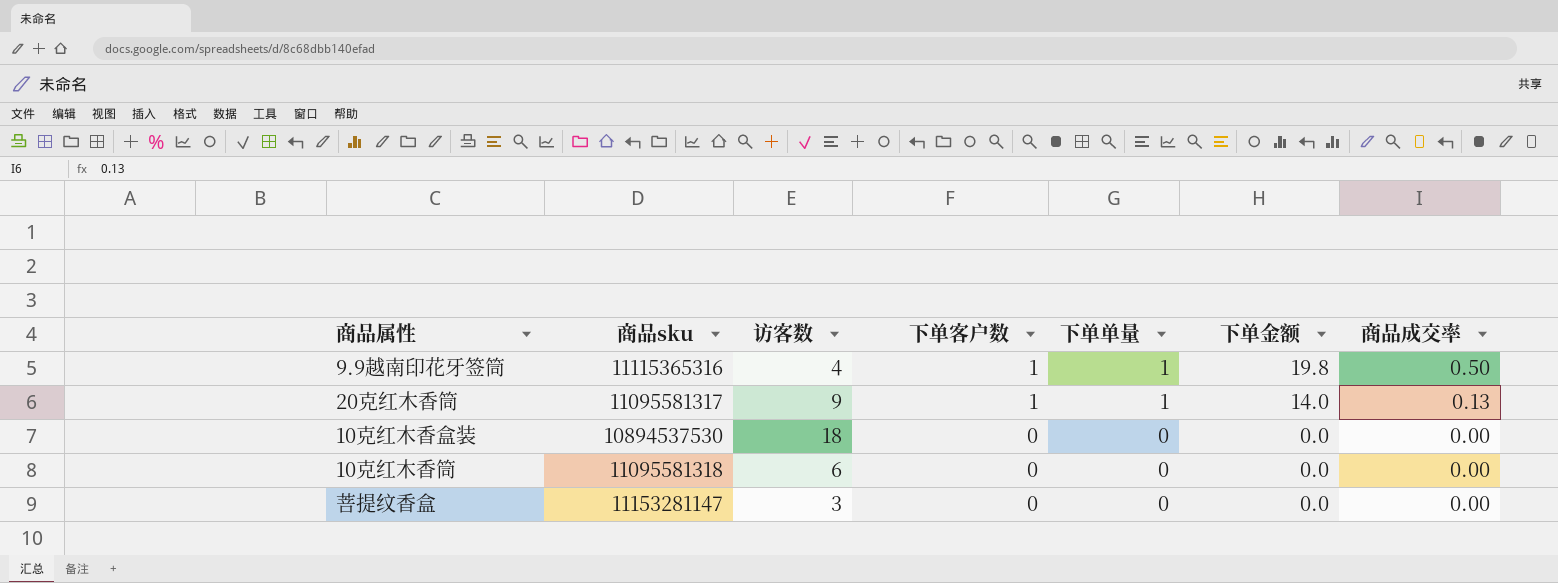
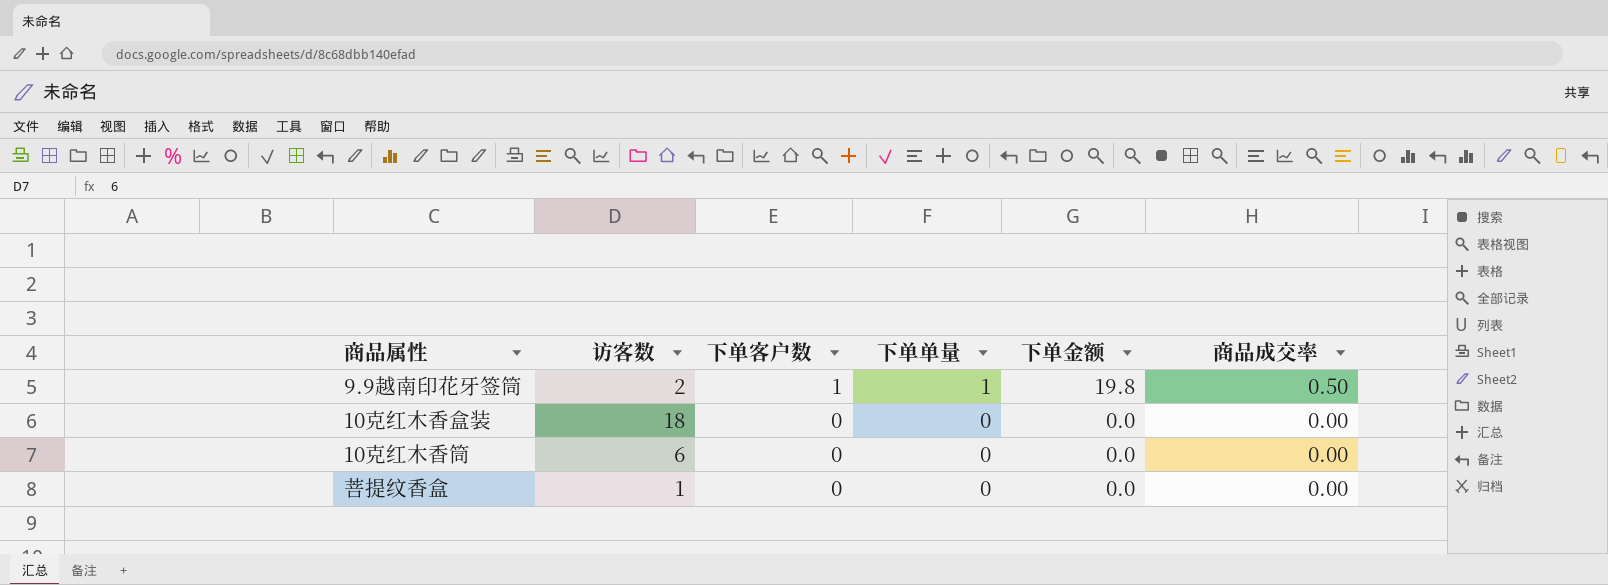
column 商品sku | position: 2 -> none
row 20克红木香筒: 11095581317 | 9 | 1 | 1 | 14.0 | 0.13 -> none
9.9越南印花牙签筒 | 访客数: 4 -> 2
菩提纹香盒 | 访客数: 3 -> 1

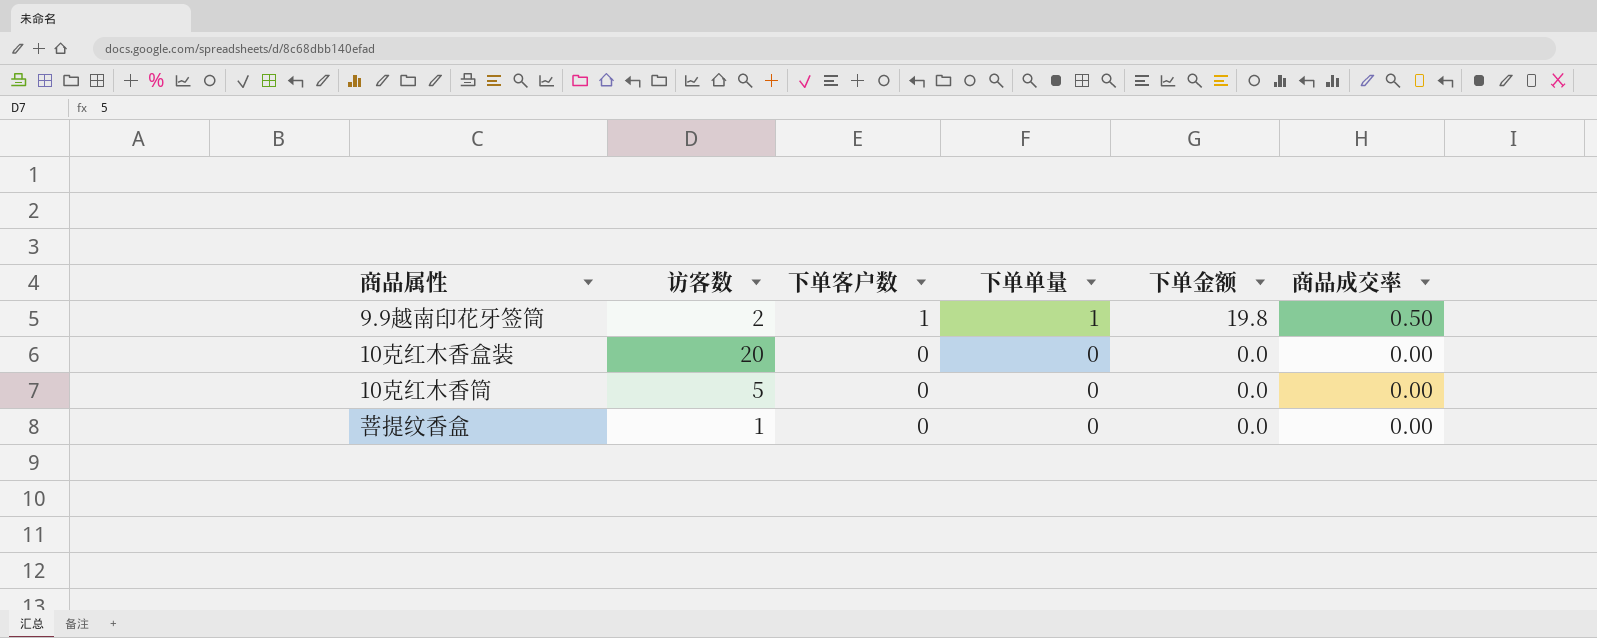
10克红木香盒装 | 访客数: 18 -> 20
10克红木香筒 | 访客数: 6 -> 5

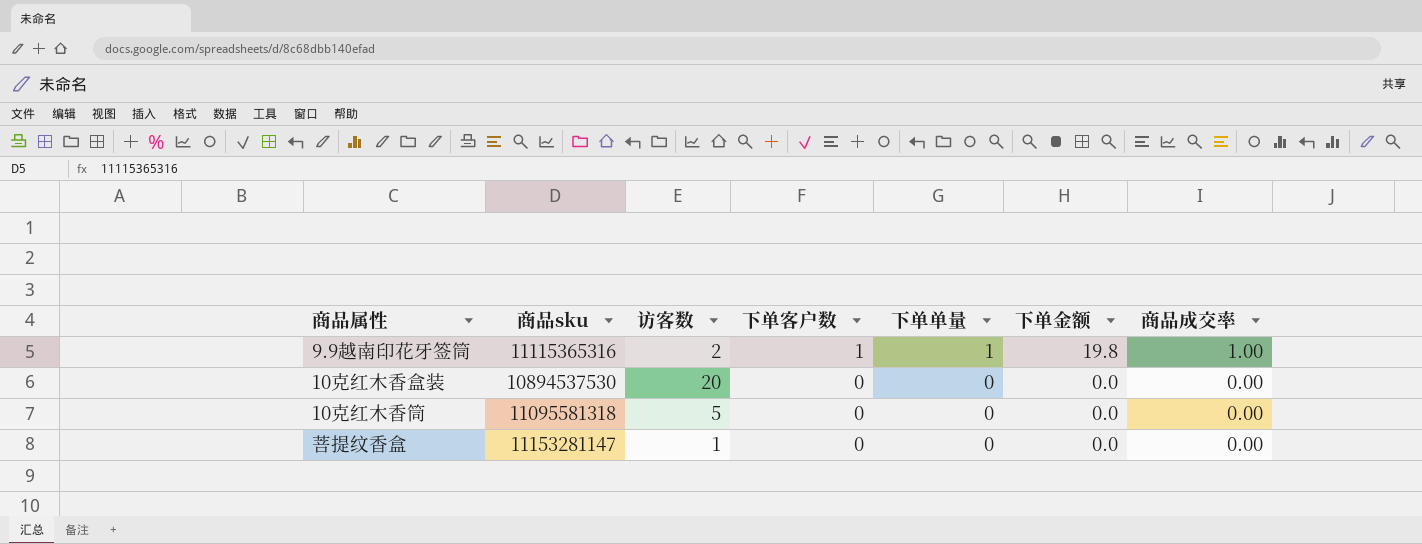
column 商品sku | position: none -> 2
9.9越南印花牙签筒 | 商品成交率: 0.50 -> 1.00

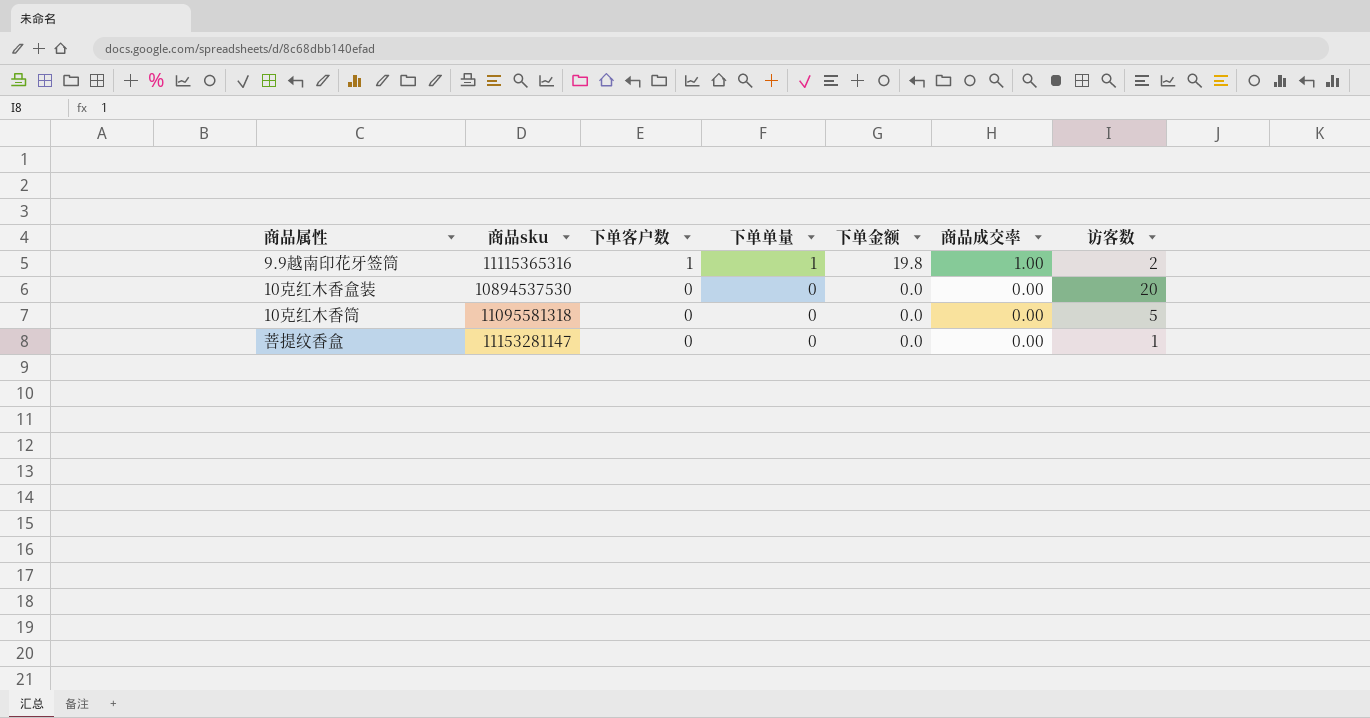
column 访客数 | position: 3 -> 7

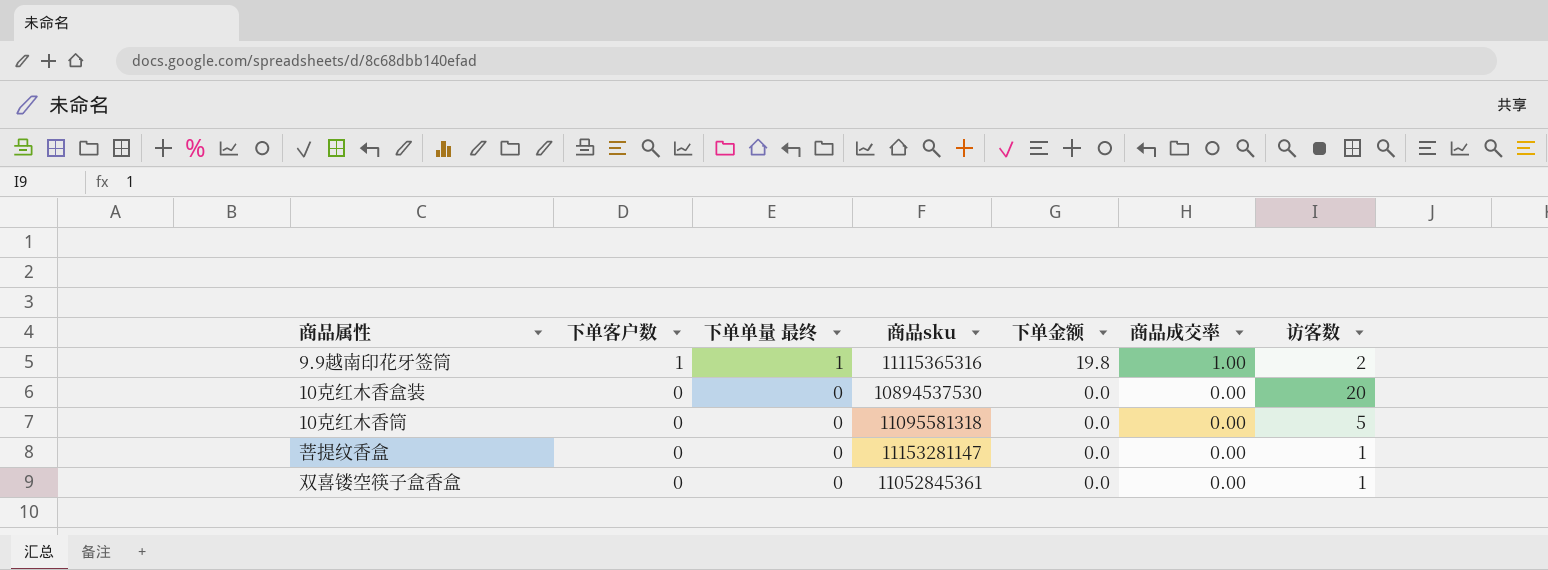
column name: 下单单量 -> 下单单量 最终
column 商品sku | position: 2 -> 4
row 双喜镂空筷子盒香盒: none -> 0 | 0 | 11052845361 | 0.0 | 0.00 | 1

